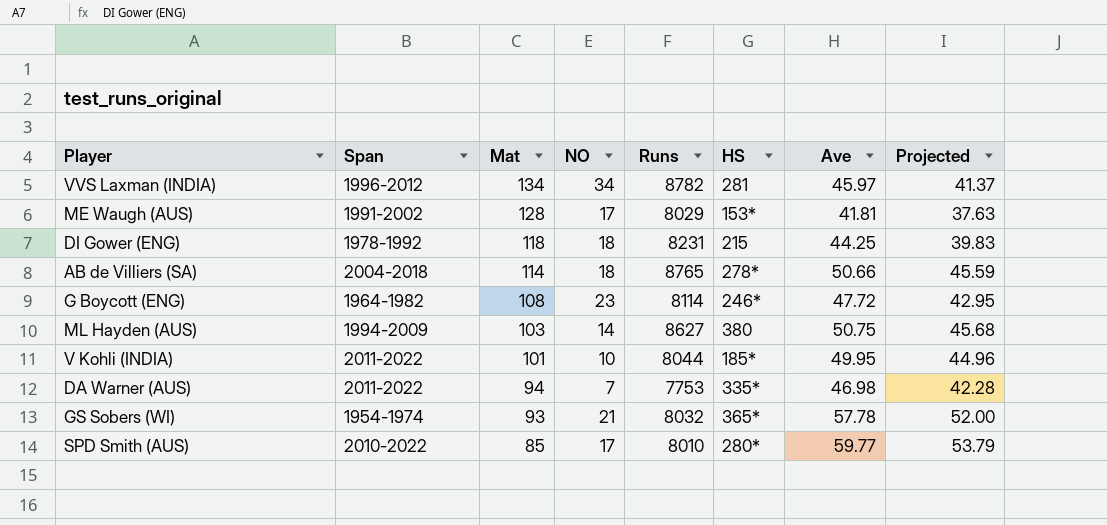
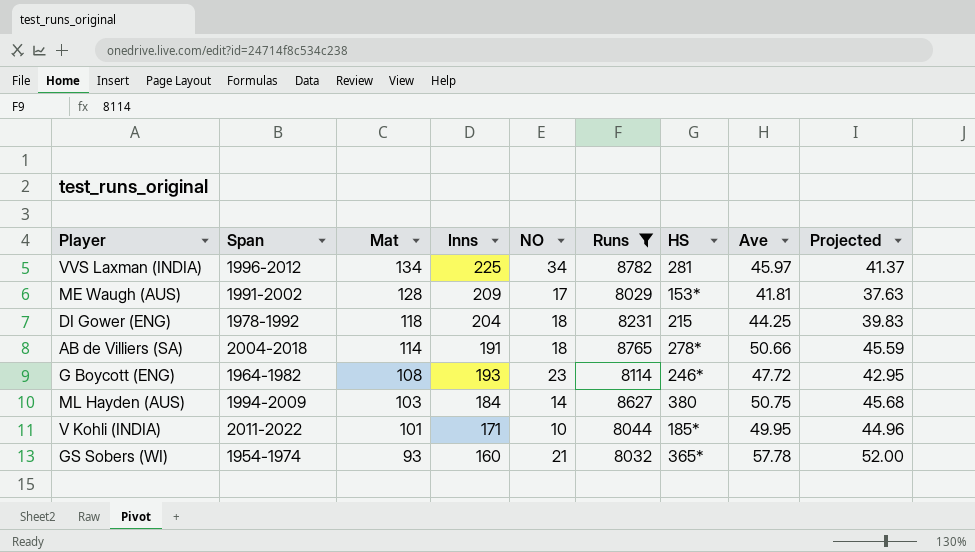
filter: none -> Runs >= 8029
column Inns | position: none -> 4

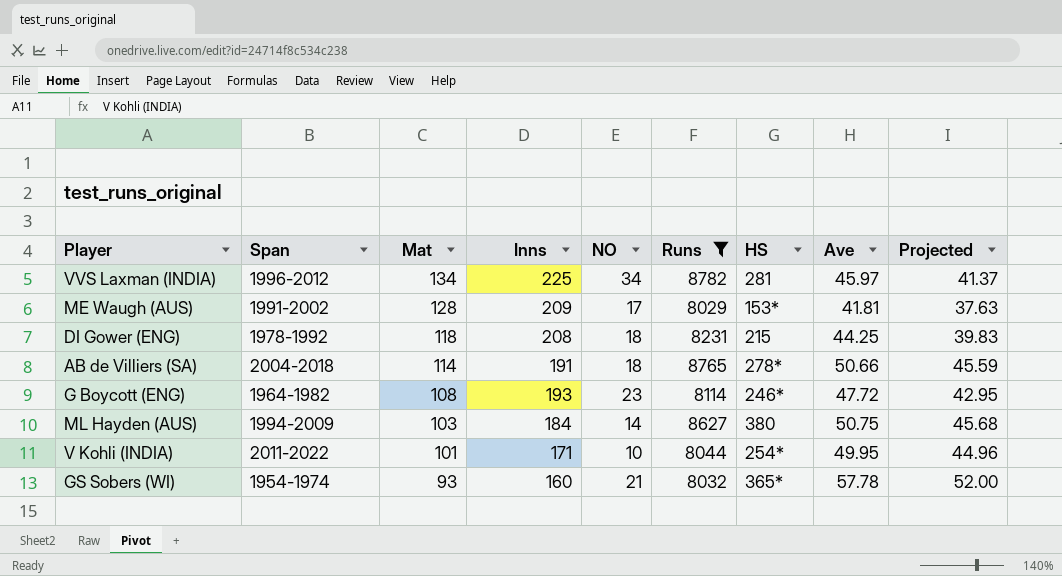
DI Gower (ENG) | Inns: 204 -> 208
V Kohli (INDIA) | HS: 185* -> 254*

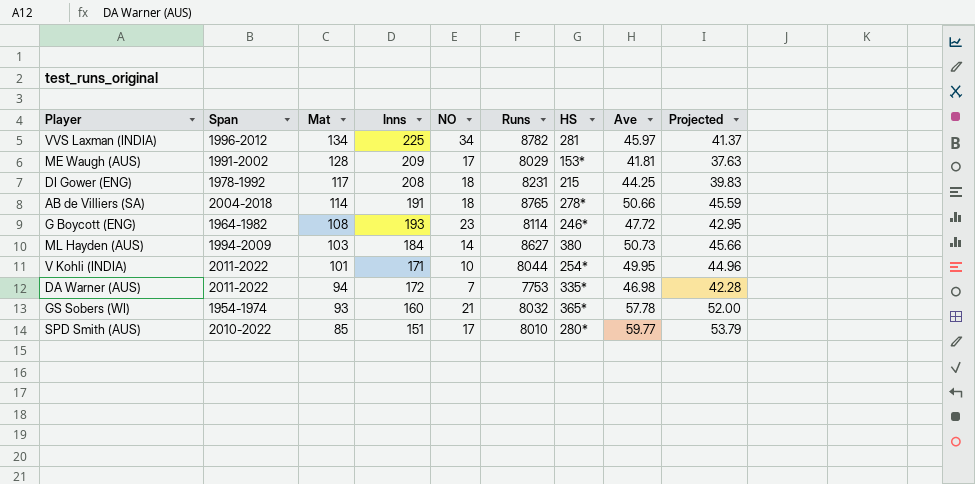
filter: Runs >= 8029 -> none
DI Gower (ENG) | Mat: 118 -> 117
ML Hayden (AUS) | Ave: 50.75 -> 50.73
ML Hayden (AUS) | Projected: 45.68 -> 45.66

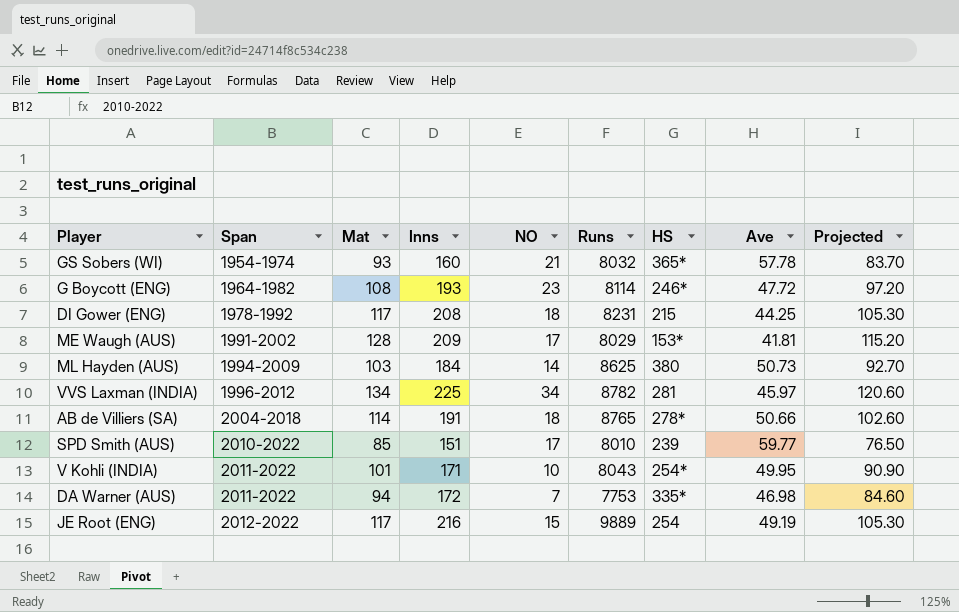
row order: Mat descending -> Span ascending
column Projected | formula: [Ave] * 0.9 -> [Mat] * 0.9
ML Hayden (AUS) | Runs: 8627 -> 8625
SPD Smith (AUS) | HS: 280* -> 239
V Kohli (INDIA) | Runs: 8044 -> 8043
row JE Root (ENG): none -> 2012-2022 | 117 | 216 | 15 | 9889 | 254 | 49.19 | 105.30

